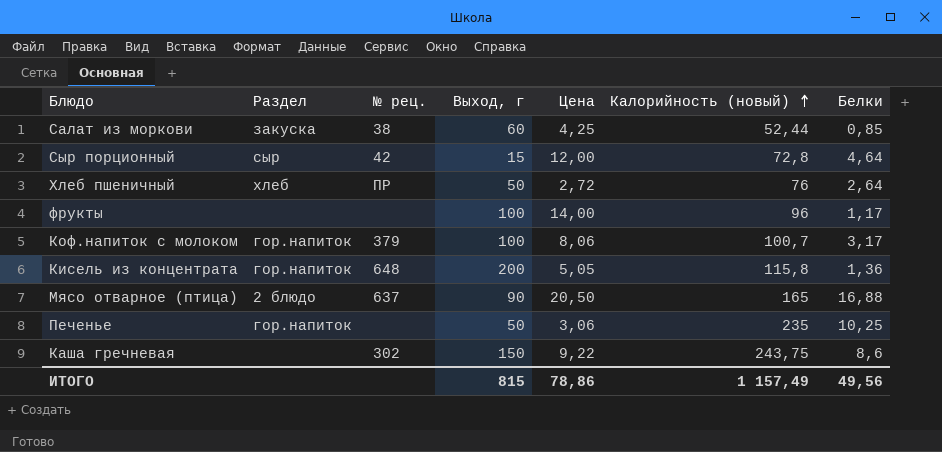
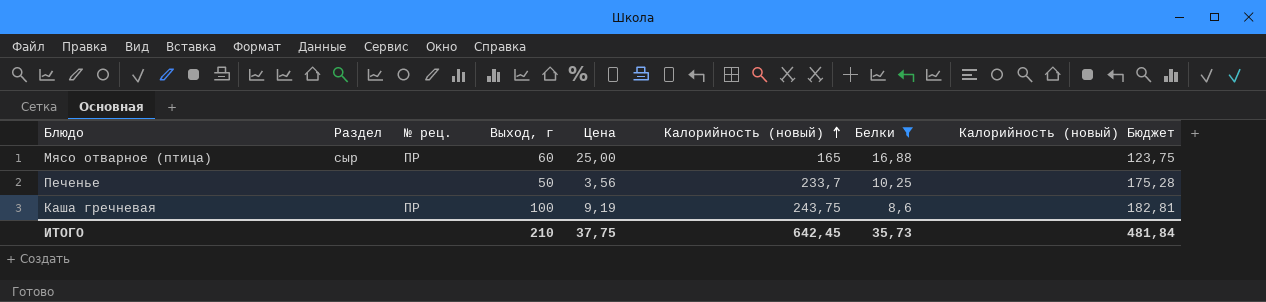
filter: none -> Белки >= 8,6
column Калорийность (новый) Бюджет | formula: none -> [Калорийность (новый)] * 0,75
Мясо отварное (птица) | Раздел: 2 блюдо -> сыр
Мясо отварное (птица) | № рец.: 637 -> ПР
Мясо отварное (птица) | Выход, г: 90 -> 60
Мясо отварное (птица) | Цена: 20,50 -> 25,00
Печенье | Раздел: гор.напиток -> none
Печенье | Цена: 3,06 -> 3,56
Печенье | Калорийность (новый): 235 -> 233,7
Каша гречневая | № рец.: 302 -> ПР
Каша гречневая | Выход, г: 150 -> 100
Каша гречневая | Цена: 9,22 -> 9,19
ИТОГО | Выход, г: 815 -> 210
ИТОГО | Цена: 78,86 -> 37,75
ИТОГО | Калорийность (новый): 1 157,49 -> 642,45
ИТОГО | Белки: 49,56 -> 35,73

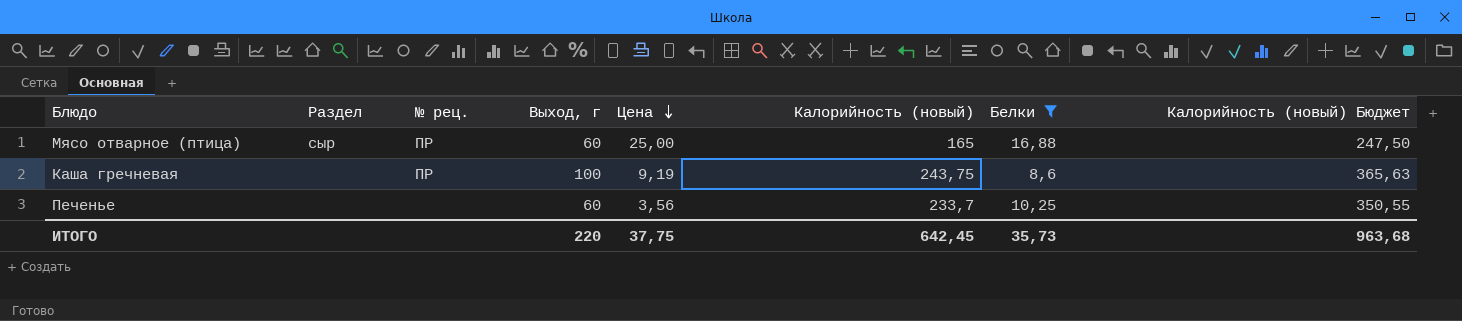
row order: Калорийность (новый) ascending -> Цена descending
column Калорийность (новый) Бюджет | formula: [Калорийность (новый)] * 0,75 -> [Калорийность (новый)] * 1,5
Печенье | Выход, г: 50 -> 60
ИТОГО | Выход, г: 210 -> 220
ИТОГО | Калорийность (новый) Бюджет: 481,84 -> 963,68

